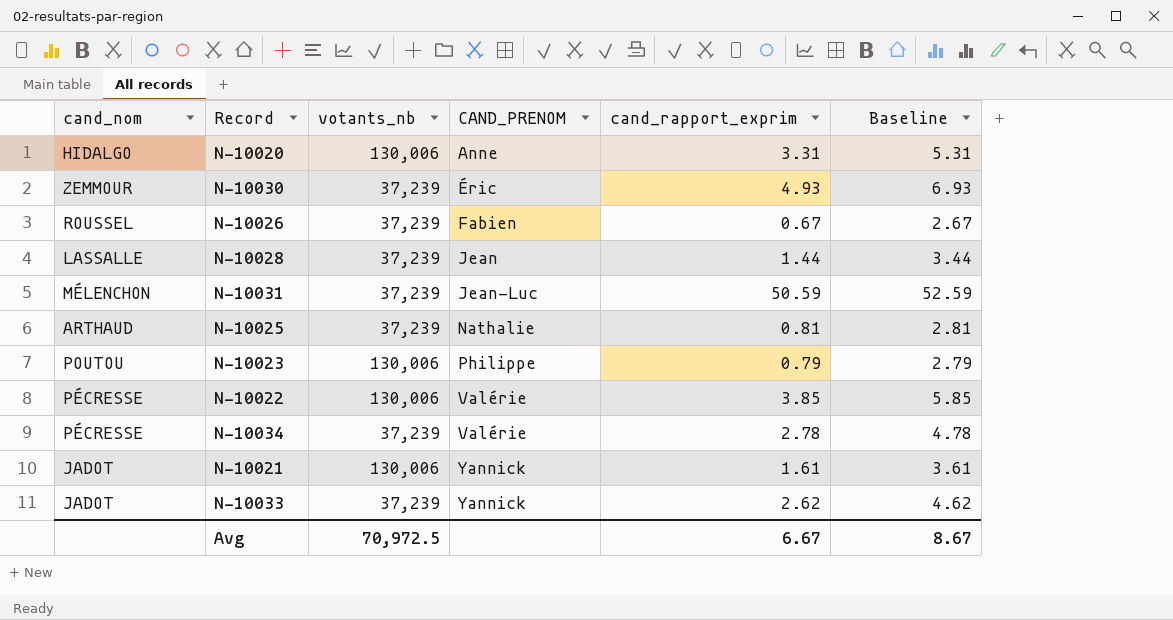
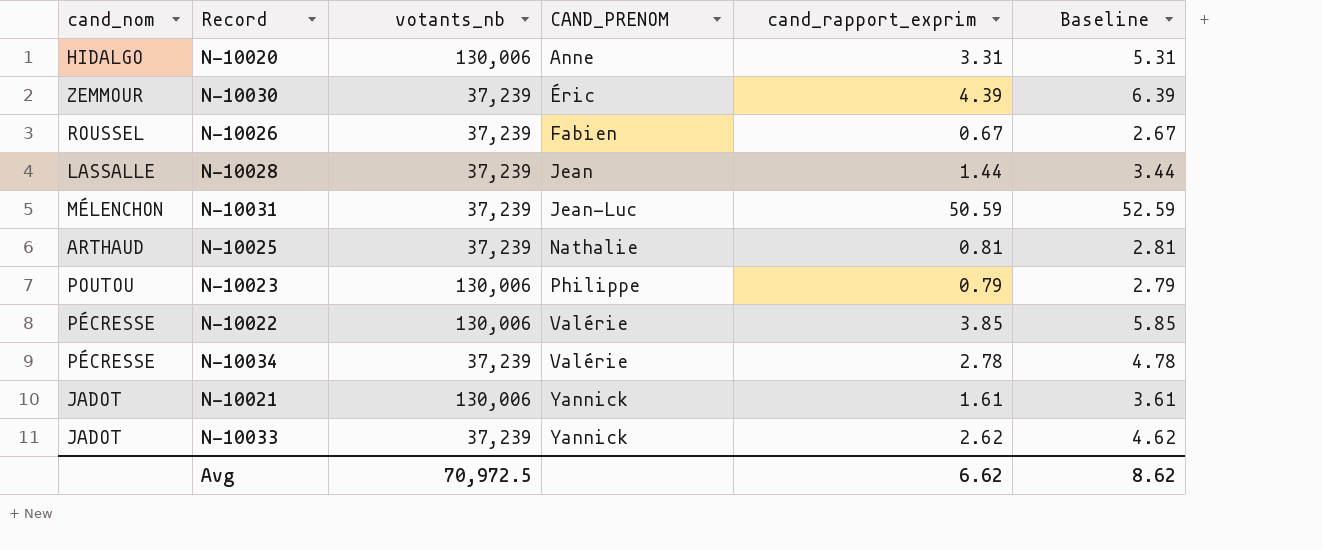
N-10030 | cand_rapport_exprim: 4.93 -> 4.39
N-10030 | Baseline: 6.93 -> 6.39
Avg | cand_rapport_exprim: 6.67 -> 6.62
Avg | Baseline: 8.67 -> 8.62

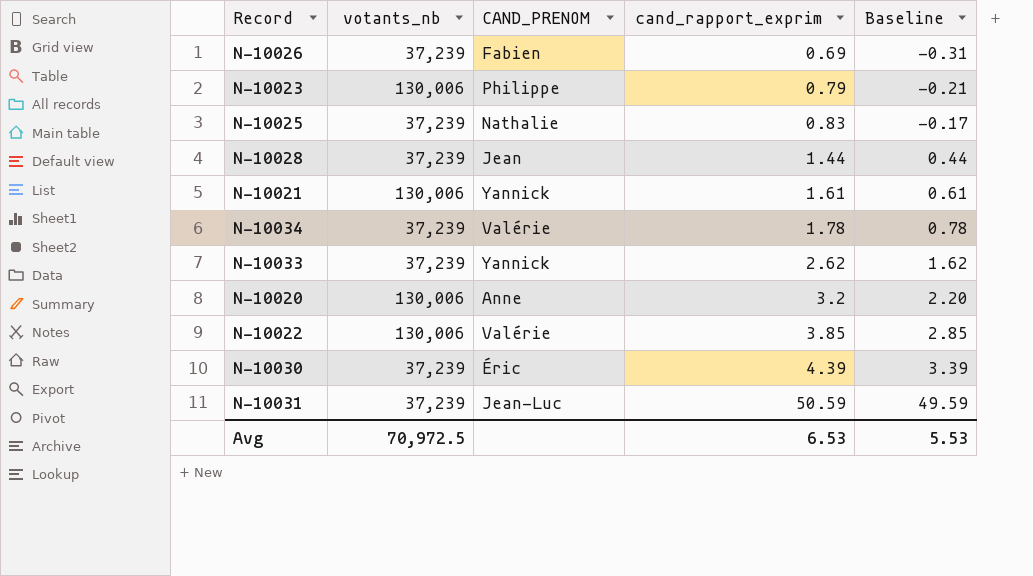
row order: CAND_PRENOM ascending -> cand_rapport_exprim ascending
column cand_nom | position: 1 -> none
column Baseline | formula: [cand_rapport_exprim] + 2 -> [cand_rapport_exprim] - 1
N-10026 | cand_rapport_exprim: 0.67 -> 0.69
N-10025 | cand_rapport_exprim: 0.81 -> 0.83
N-10034 | cand_rapport_exprim: 2.78 -> 1.78
N-10020 | cand_rapport_exprim: 3.31 -> 3.2
Avg | cand_rapport_exprim: 6.62 -> 6.53
Avg | Baseline: 8.62 -> 5.53

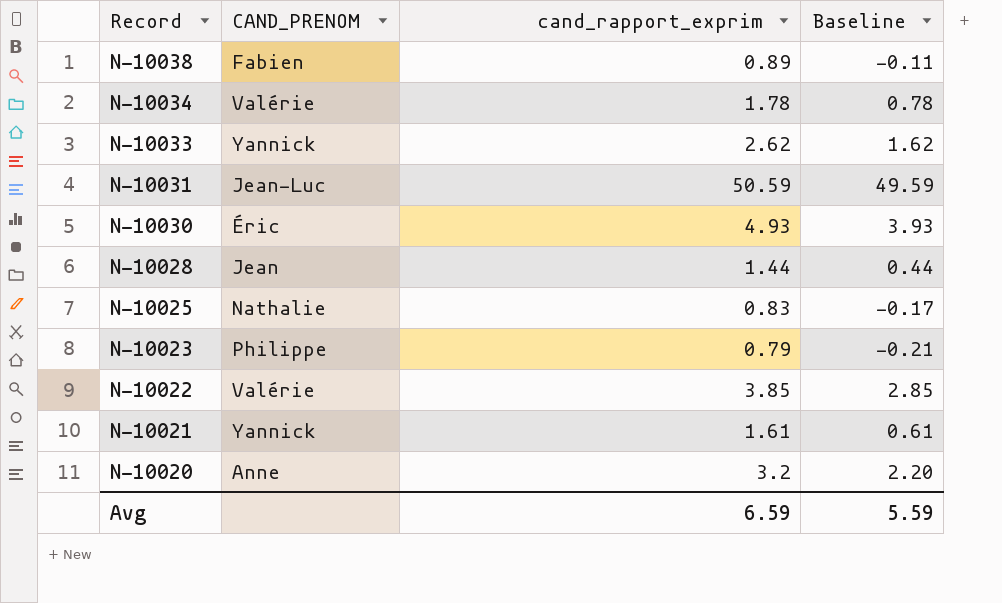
row order: cand_rapport_exprim ascending -> Record descending
column votants_nb | position: 2 -> none
row N-10026: 37,239 | Fabien | 0.69 | -0.31 -> none
row N-10038: none -> Fabien | 0.89 | -0.11
N-10030 | cand_rapport_exprim: 4.39 -> 4.93
N-10030 | Baseline: 3.39 -> 3.93
Avg | cand_rapport_exprim: 6.53 -> 6.59
Avg | Baseline: 5.53 -> 5.59

